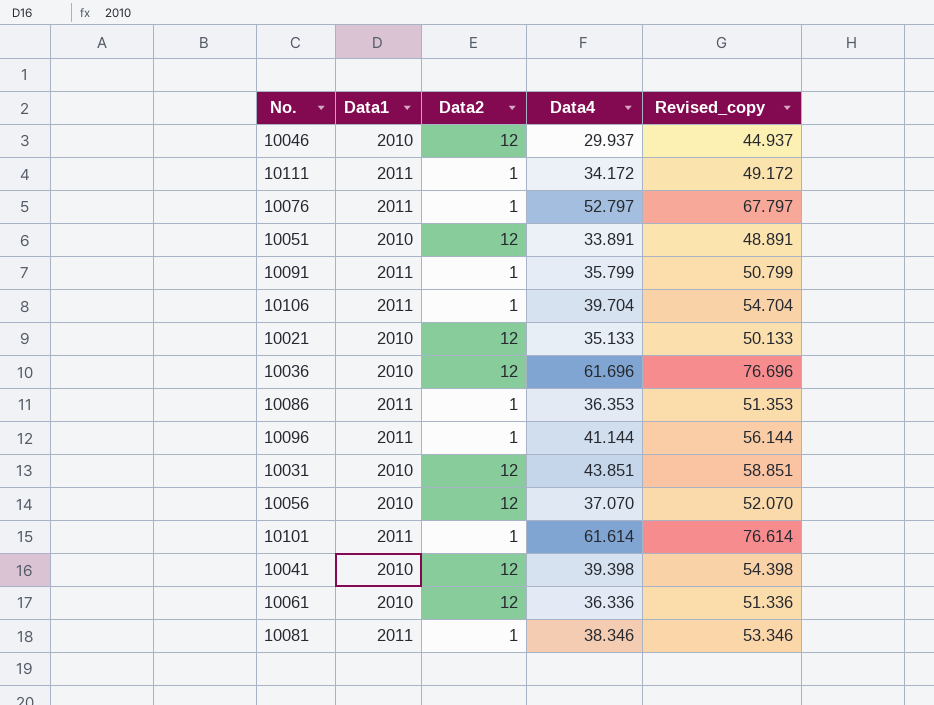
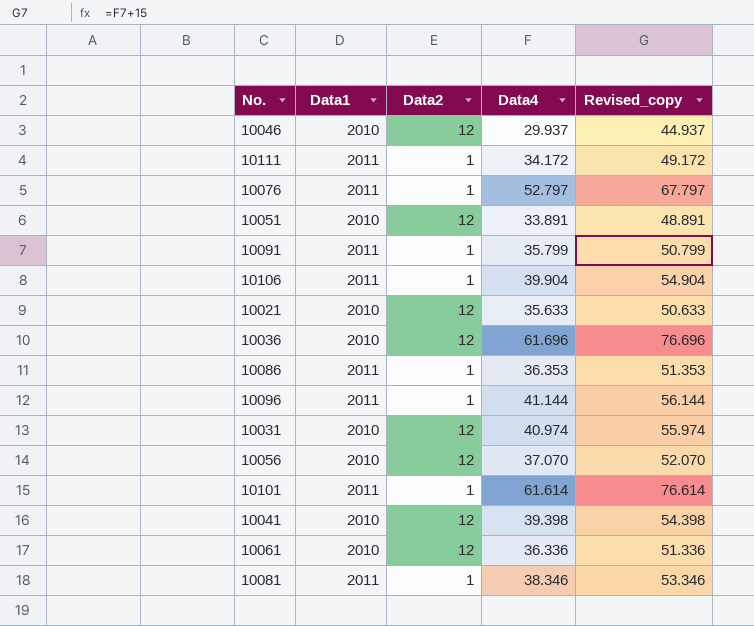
10106 | Data4: 39.704 -> 39.904
10106 | Revised_copy: 54.704 -> 54.904
10021 | Data4: 35.133 -> 35.633
10021 | Revised_copy: 50.133 -> 50.633
10031 | Data4: 43.851 -> 40.974
10031 | Revised_copy: 58.851 -> 55.974

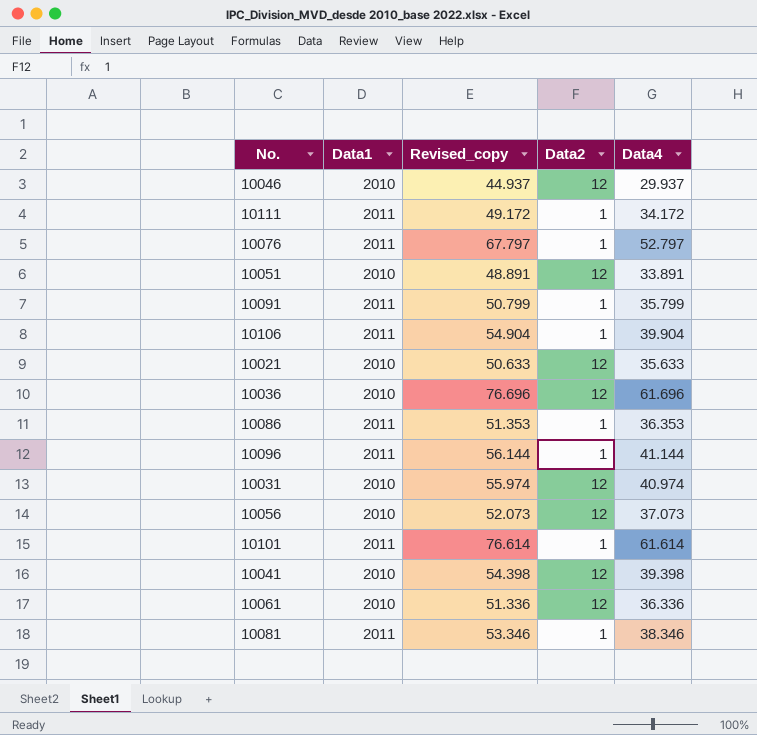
column Revised_copy | position: 5 -> 3
10056 | Revised_copy: 52.070 -> 52.073
10056 | Data4: 37.070 -> 37.073

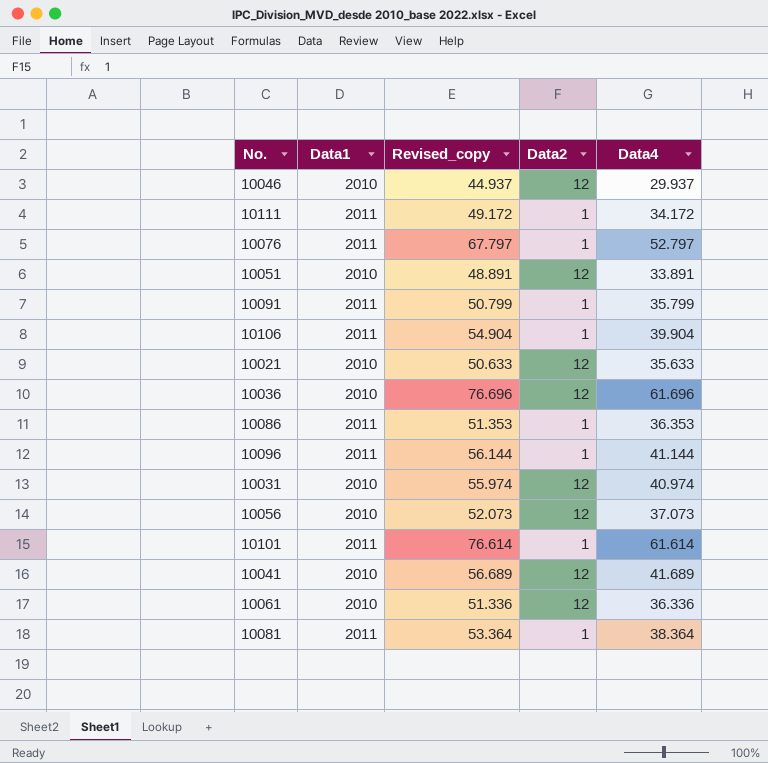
10041 | Revised_copy: 54.398 -> 56.689
10041 | Data4: 39.398 -> 41.689
10081 | Revised_copy: 53.346 -> 53.364
10081 | Data4: 38.346 -> 38.364

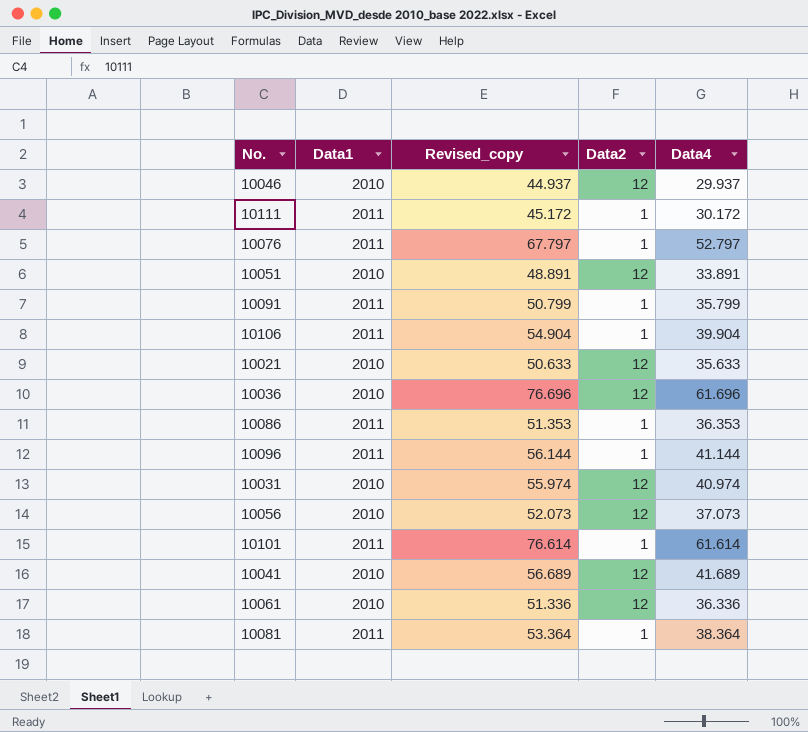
10111 | Revised_copy: 49.172 -> 45.172
10111 | Data4: 34.172 -> 30.172

